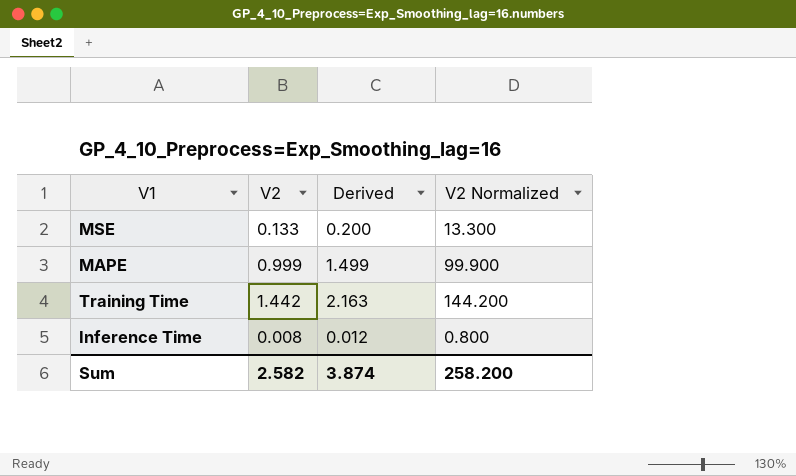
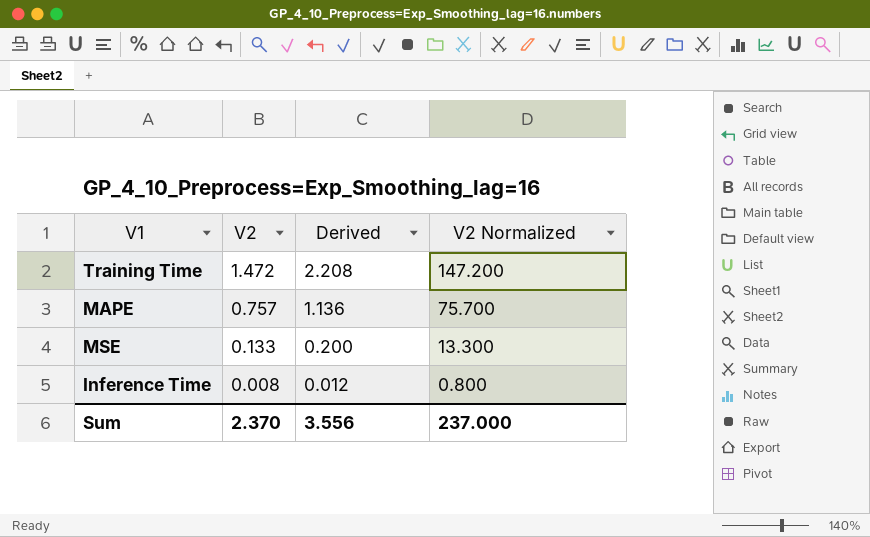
row order: none -> V2 descending
Training Time | V2: 1.442 -> 1.472
Training Time | Derived: 2.163 -> 2.208
Training Time | V2 Normalized: 144.200 -> 147.200
MAPE | V2: 0.999 -> 0.757
MAPE | Derived: 1.499 -> 1.136
MAPE | V2 Normalized: 99.900 -> 75.700
Sum | V2: 2.582 -> 2.370
Sum | Derived: 3.874 -> 3.556
Sum | V2 Normalized: 258.200 -> 237.000

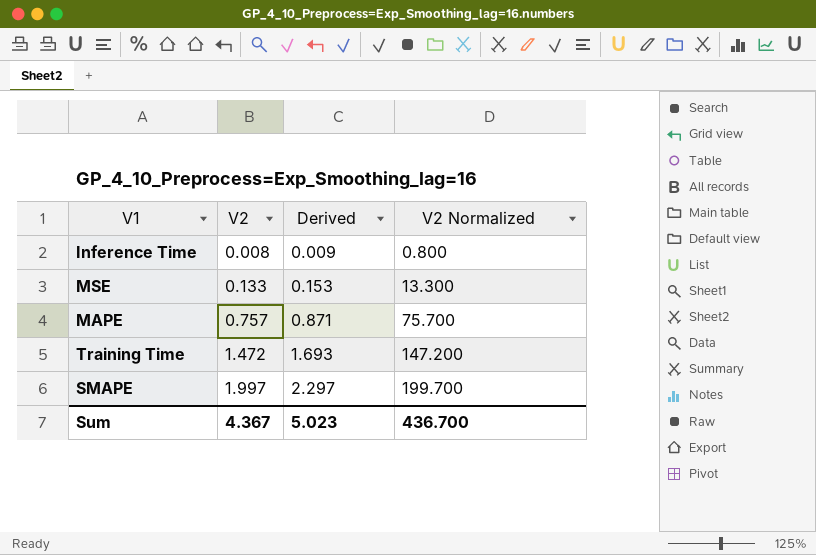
row order: V2 descending -> V2 ascending
column Derived | formula: [V2] * 1.5 -> [V2] * 1.15
row SMAPE: none -> 1.997 | 2.297 | 199.700
Sum | V2: 2.370 -> 4.367
Sum | Derived: 3.556 -> 5.023
Sum | V2 Normalized: 237.000 -> 436.700

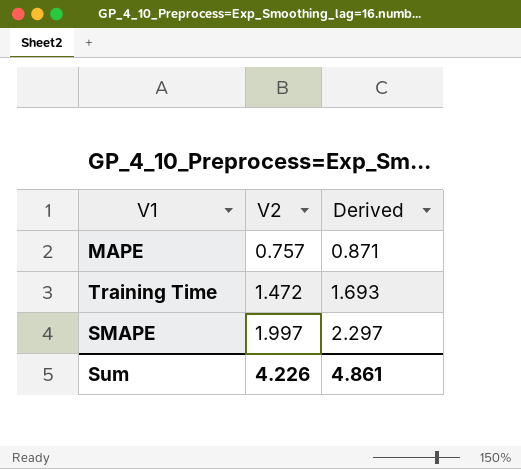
column V2 Normalized | formula: [V2] * 100 -> none
row Inference Time: 0.008 | 0.009 | 0.800 -> none
row MSE: 0.133 | 0.153 | 13.300 -> none
Sum | V2: 4.367 -> 4.226
Sum | Derived: 5.023 -> 4.861

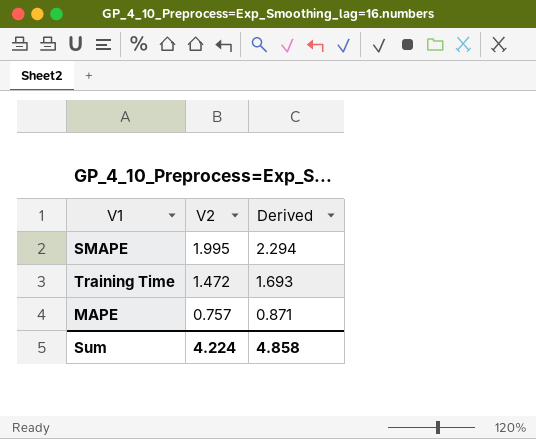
row order: V2 ascending -> V2 descending
SMAPE | V2: 1.997 -> 1.995
SMAPE | Derived: 2.297 -> 2.294
Sum | V2: 4.226 -> 4.224
Sum | Derived: 4.861 -> 4.858

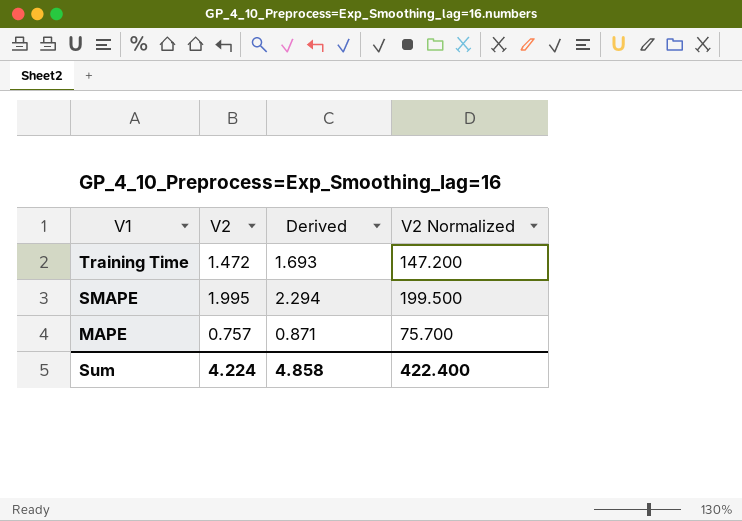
row order: V2 descending -> V1 descending
column V2 Normalized | formula: none -> [V2] * 100

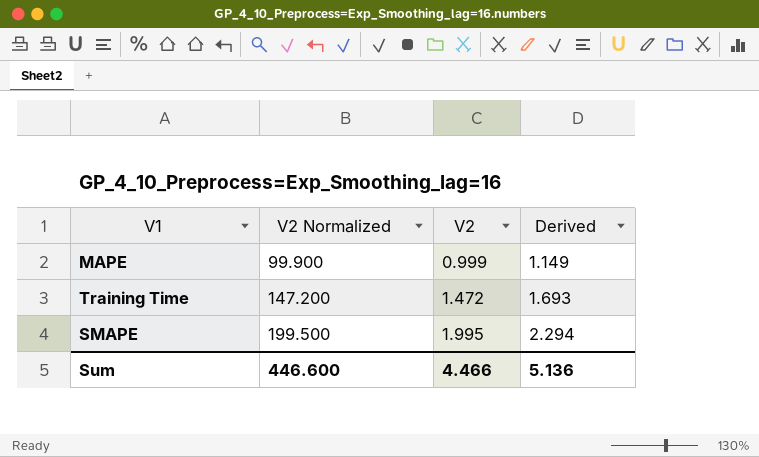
row order: V1 descending -> V2 Normalized ascending
column V2 Normalized | position: 4 -> 2
MAPE | V2 Normalized: 75.700 -> 99.900
MAPE | V2: 0.757 -> 0.999
MAPE | Derived: 0.871 -> 1.149
Sum | V2 Normalized: 422.400 -> 446.600
Sum | V2: 4.224 -> 4.466
Sum | Derived: 4.858 -> 5.136

